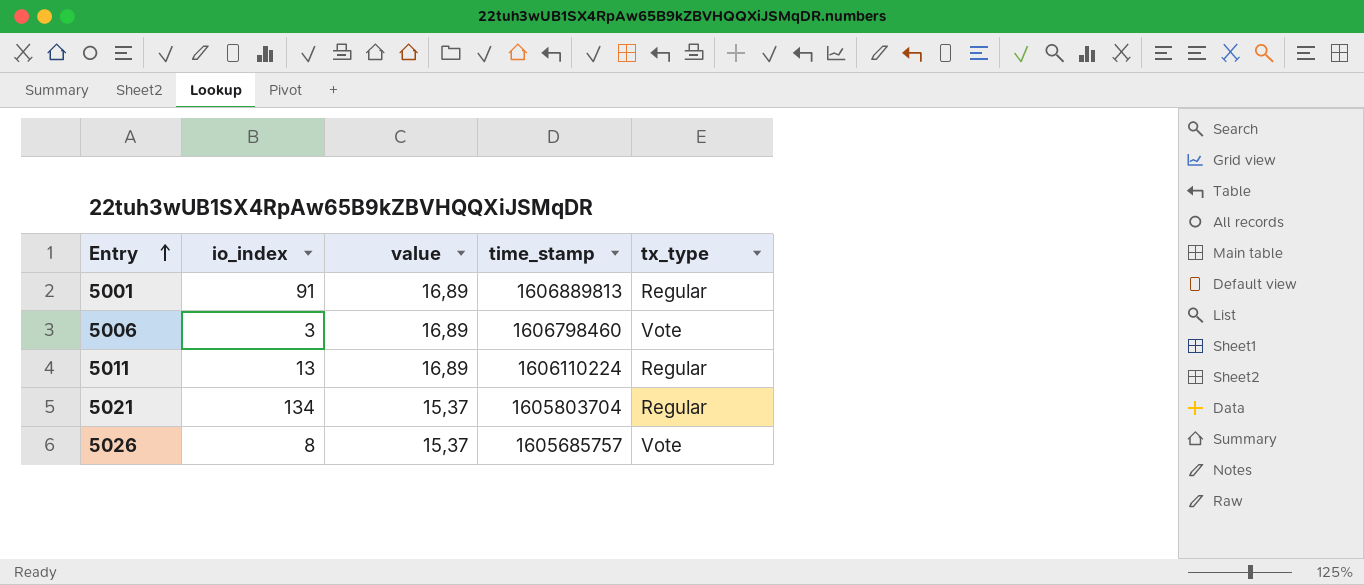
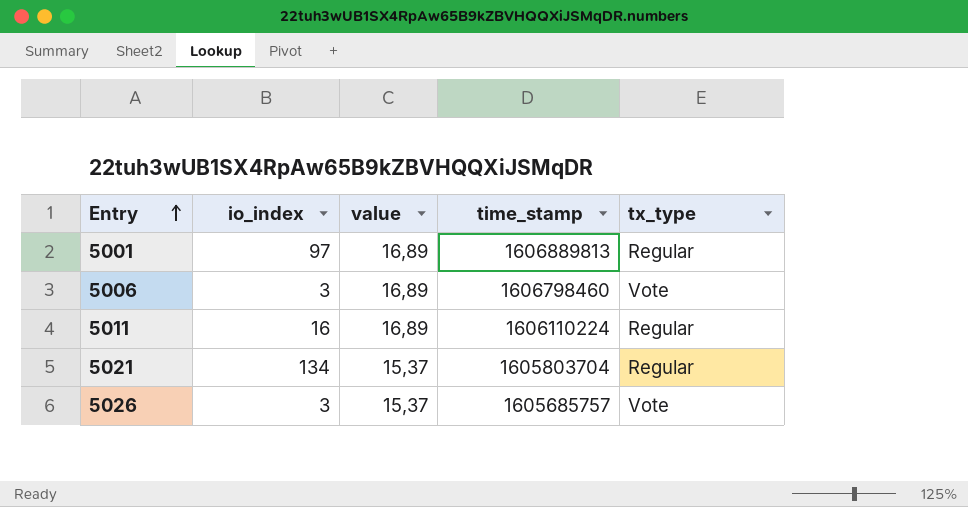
5001 | io_index: 91 -> 97
5011 | io_index: 13 -> 16
5026 | io_index: 8 -> 3

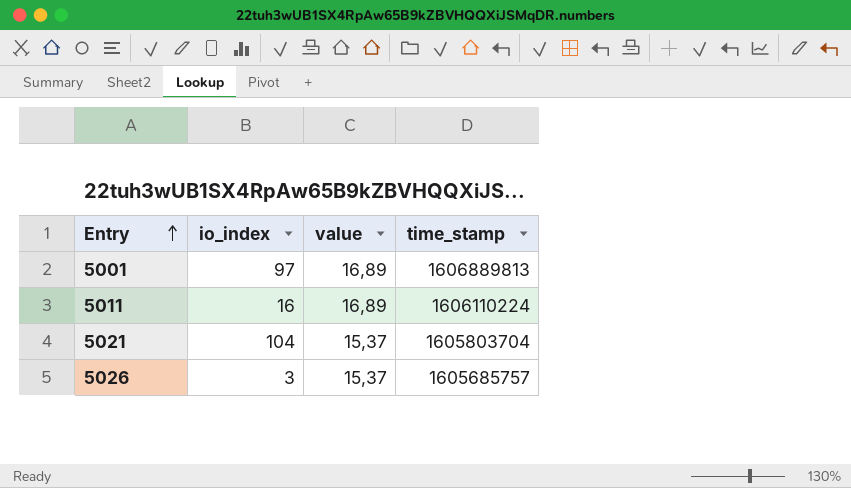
column tx_type | position: 5 -> none
row 5006: 3 | 16,89 | 1606798460 | Vote -> none
5021 | io_index: 134 -> 104

